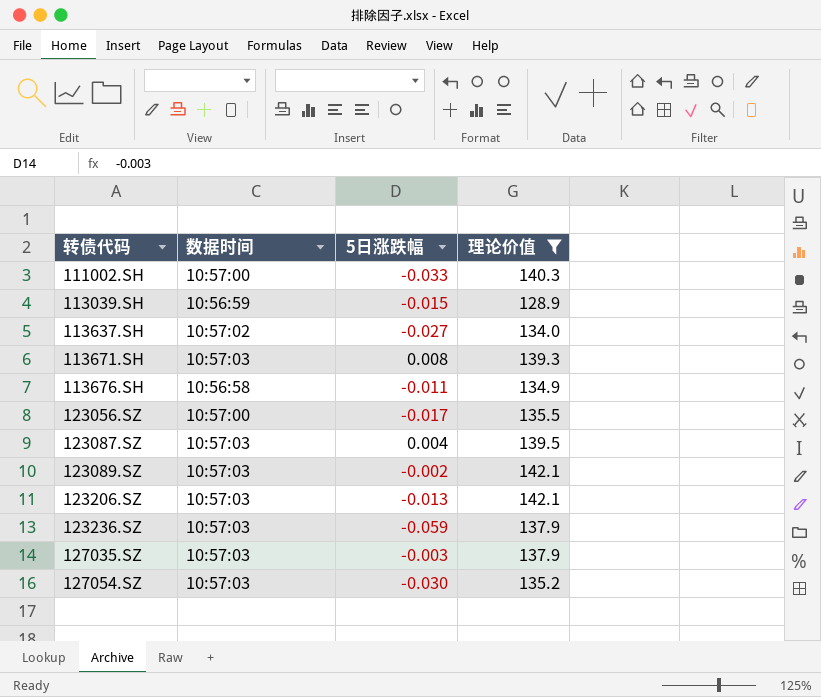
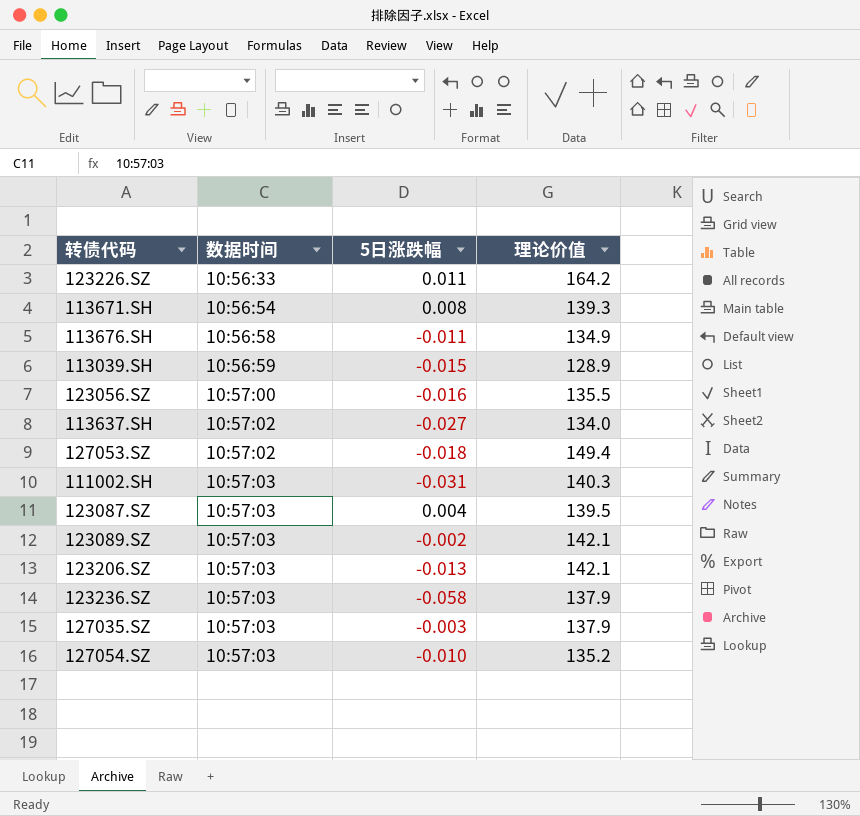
filter: 理论价值 <= 142.1 -> none
row order: 转债代码 ascending -> 数据时间 ascending
113671.SH | 数据时间: 10:57:03 -> 10:56:54
123056.SZ | 5日涨跌幅: -0.017 -> -0.016
111002.SH | 数据时间: 10:57:00 -> 10:57:03
111002.SH | 5日涨跌幅: -0.033 -> -0.031
123236.SZ | 5日涨跌幅: -0.059 -> -0.058
127054.SZ | 5日涨跌幅: -0.030 -> -0.010

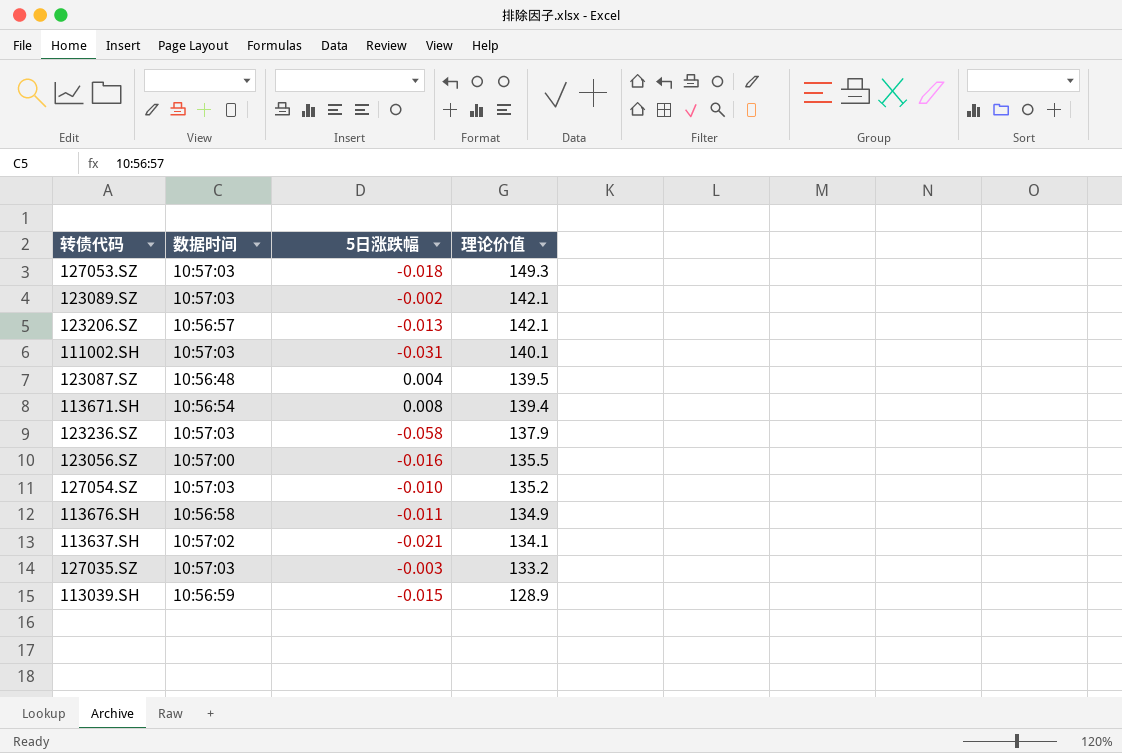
row order: 数据时间 ascending -> 理论价值 descending
row 123226.SZ: 10:56:33 | 0.011 | 164.2 -> none
127053.SZ | 数据时间: 10:57:02 -> 10:57:03
127053.SZ | 理论价值: 149.4 -> 149.3
123206.SZ | 数据时间: 10:57:03 -> 10:56:57
111002.SH | 理论价值: 140.3 -> 140.1
123087.SZ | 数据时间: 10:57:03 -> 10:56:48
113671.SH | 理论价值: 139.3 -> 139.4
113637.SH | 5日涨跌幅: -0.027 -> -0.021
113637.SH | 理论价值: 134.0 -> 134.1
127035.SZ | 理论价值: 137.9 -> 133.2

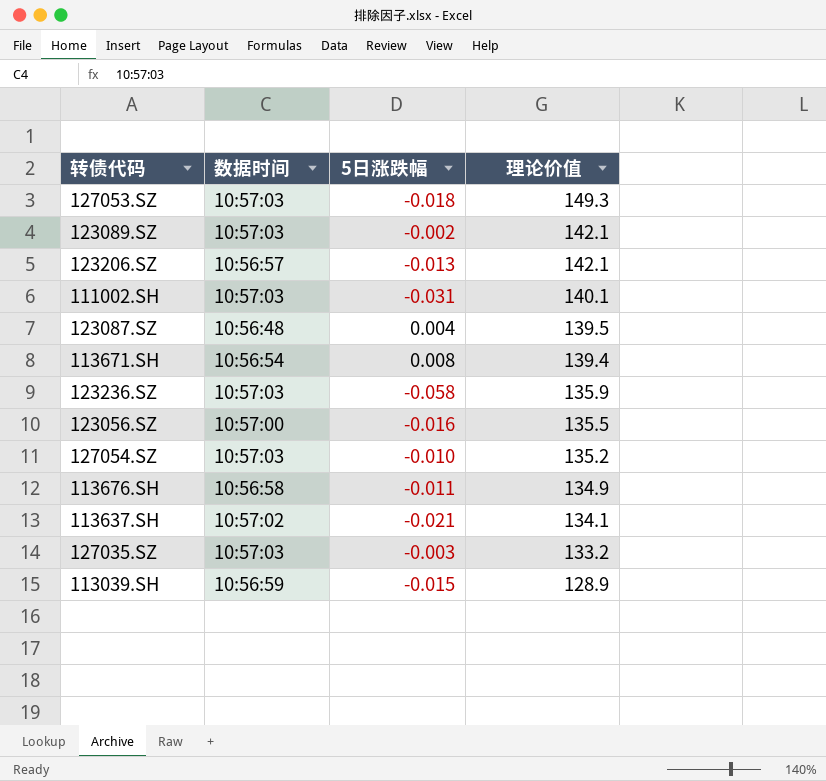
123236.SZ | 理论价值: 137.9 -> 135.9

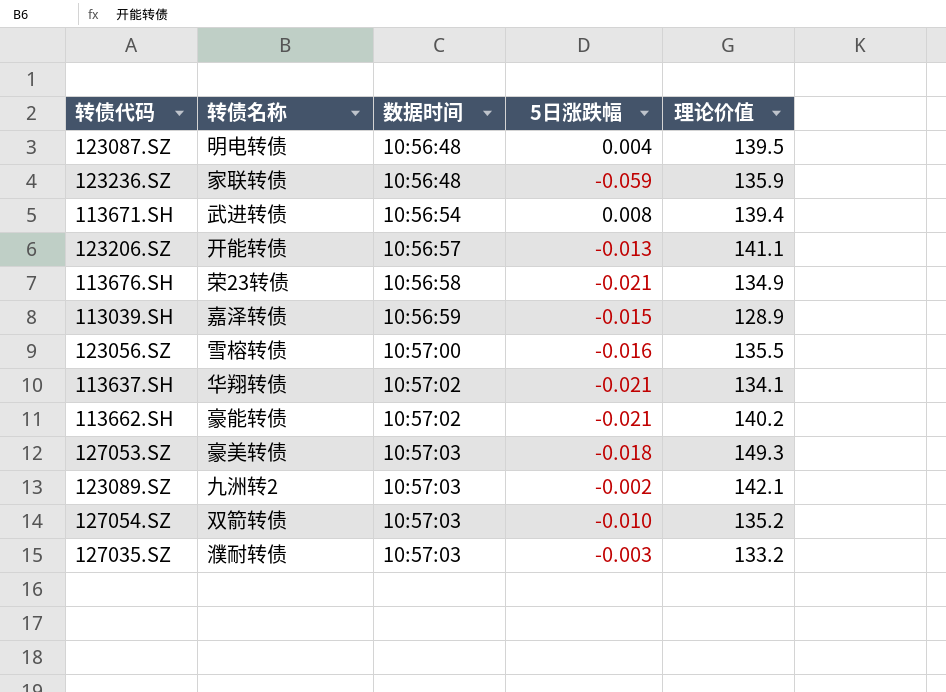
row order: 理论价值 descending -> 数据时间 ascending
column 转债名称 | position: none -> 2
row 111002.SH: 10:57:03 | -0.031 | 140.1 -> none
123236.SZ | 数据时间: 10:57:03 -> 10:56:48
123236.SZ | 5日涨跌幅: -0.058 -> -0.059
123206.SZ | 理论价值: 142.1 -> 141.1
113676.SH | 5日涨跌幅: -0.011 -> -0.021
row 113662.SH: none -> 豪能转债 | 10:57:02 | -0.021 | 140.2

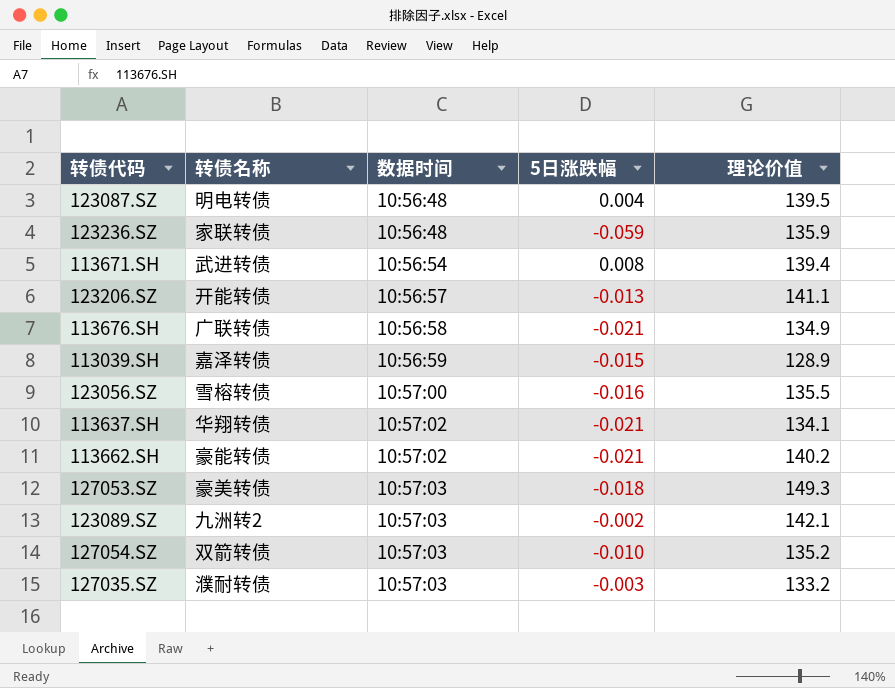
113676.SH | 转债名称: 荣23转债 -> 广联转债

